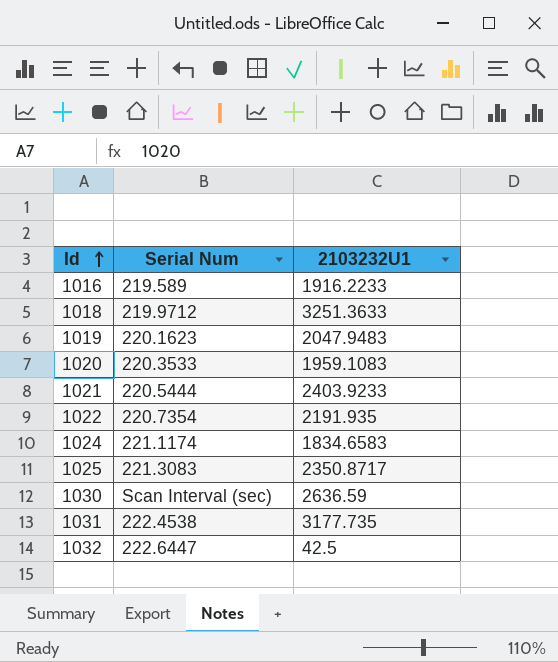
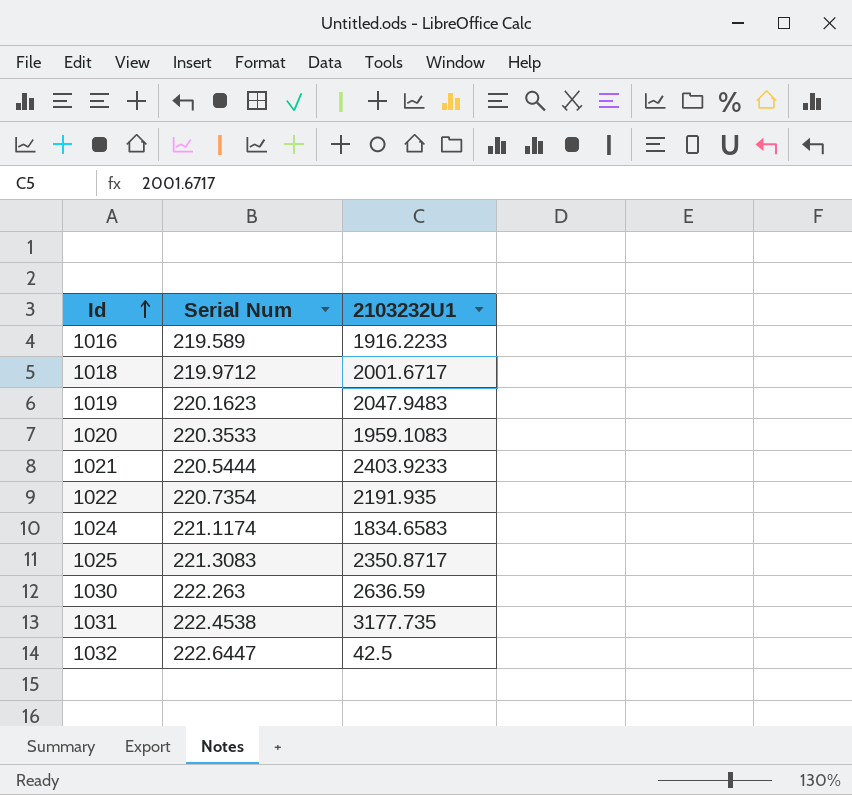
1018 | 2103232U1: 3251.3633 -> 2001.6717
1030 | Serial Num: Scan Interval (sec) -> 222.263

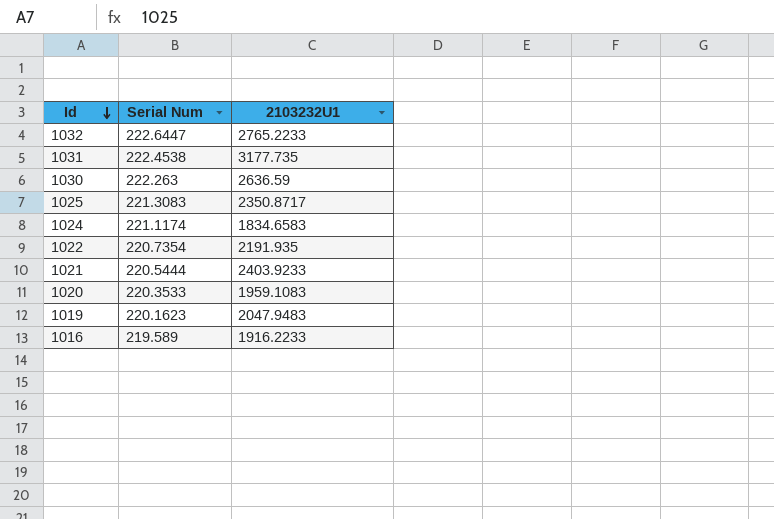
row order: Id ascending -> Id descending
row 1018: 219.9712 | 2001.6717 -> none
1032 | 2103232U1: 42.5 -> 2765.2233

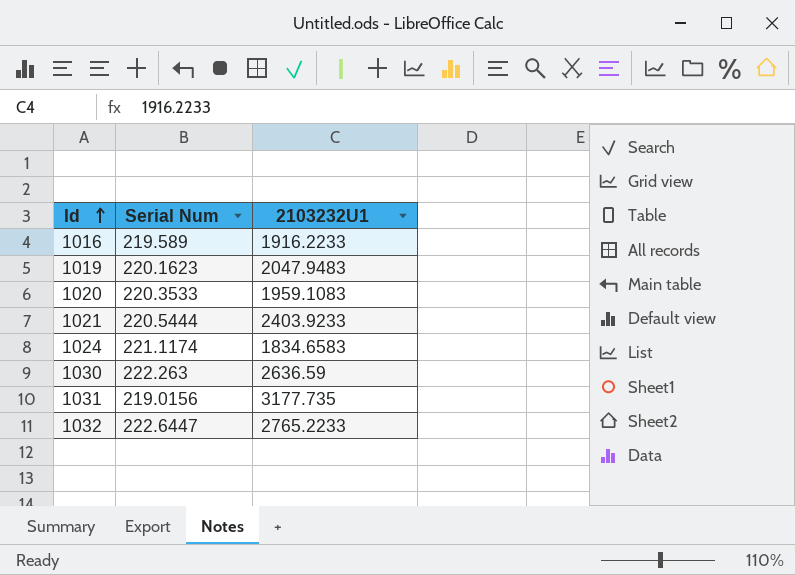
row order: Id descending -> Id ascending
row 1025: 221.3083 | 2350.8717 -> none
row 1022: 220.7354 | 2191.935 -> none
1031 | Serial Num: 222.4538 -> 219.0156

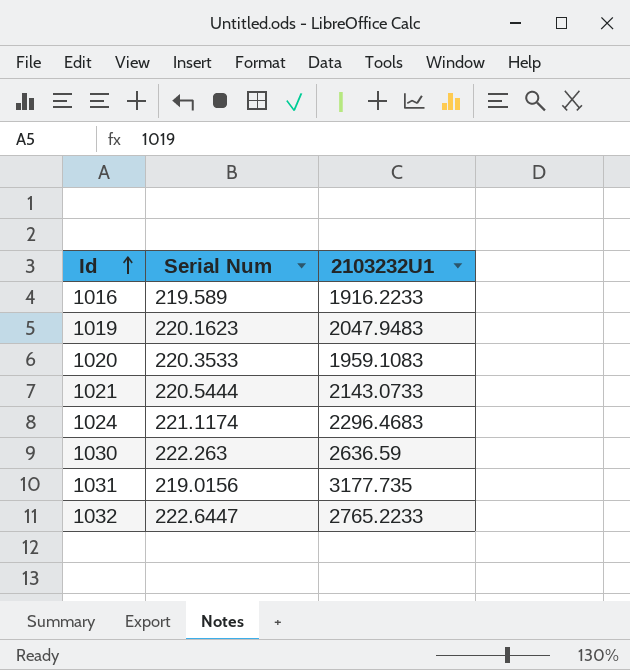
1021 | 2103232U1: 2403.9233 -> 2143.0733
1024 | 2103232U1: 1834.6583 -> 2296.4683

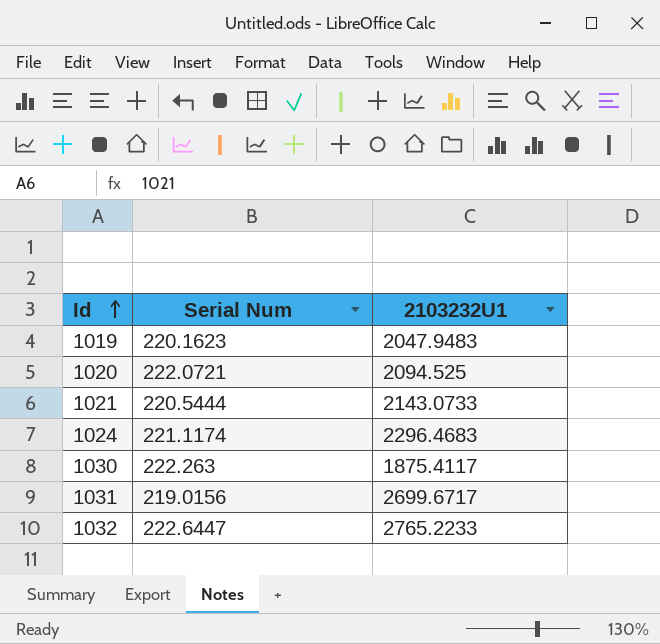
row 1016: 219.589 | 1916.2233 -> none
1020 | Serial Num: 220.3533 -> 222.0721
1020 | 2103232U1: 1959.1083 -> 2094.525
1030 | 2103232U1: 2636.59 -> 1875.4117
1031 | 2103232U1: 3177.735 -> 2699.6717

